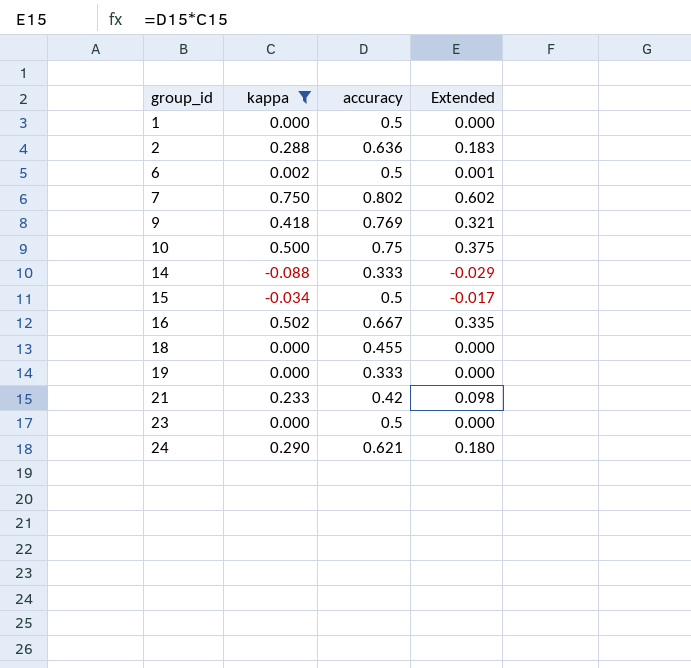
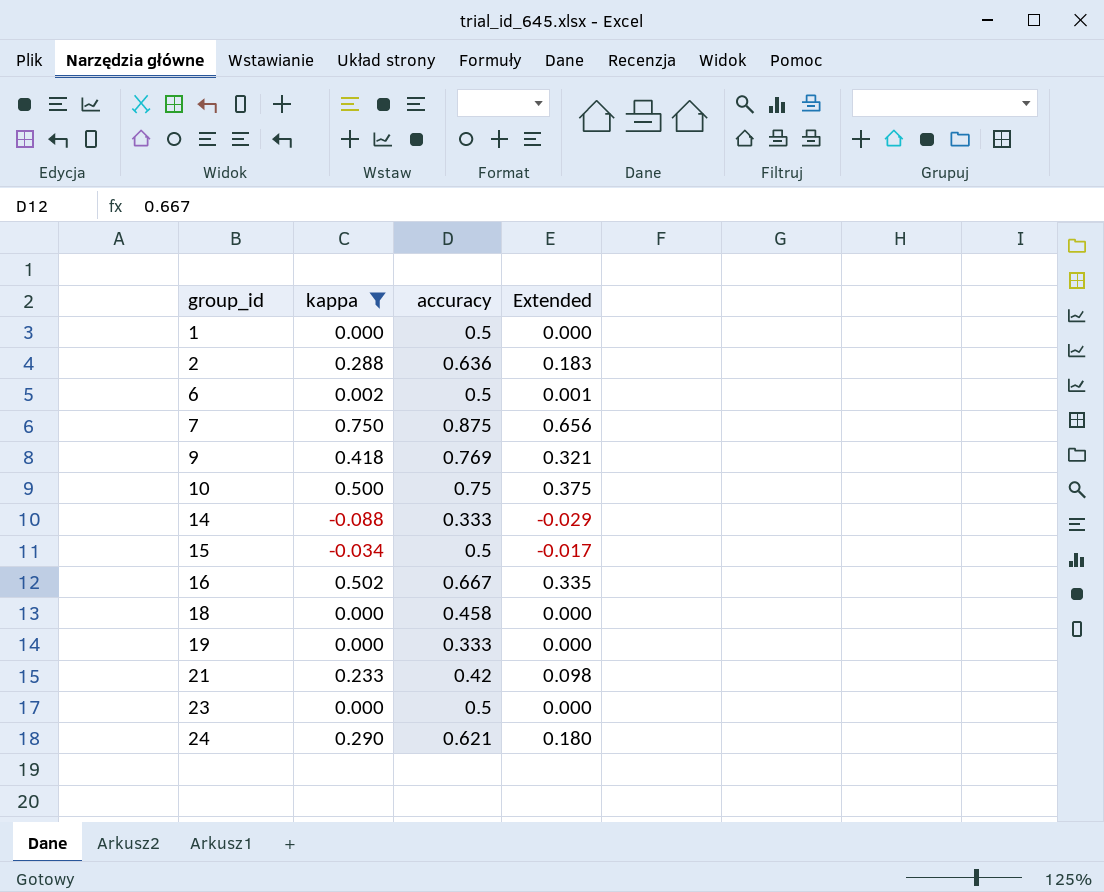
7 | accuracy: 0.802 -> 0.875
7 | Extended: 0.602 -> 0.656
18 | accuracy: 0.455 -> 0.458

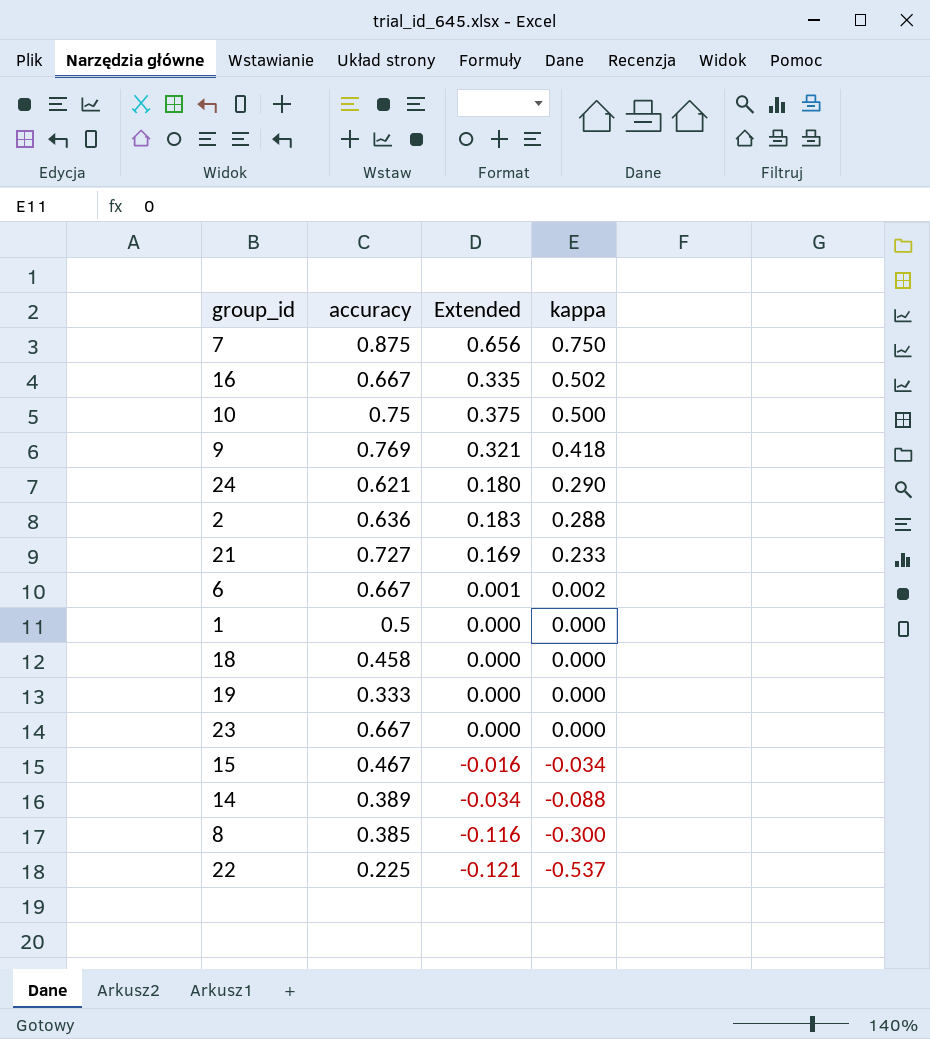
filter: kappa >= -0.088 -> none
row order: group_id ascending -> kappa descending
column kappa | position: 2 -> 4
21 | accuracy: 0.42 -> 0.727
21 | Extended: 0.098 -> 0.169
6 | accuracy: 0.5 -> 0.667
23 | accuracy: 0.5 -> 0.667
15 | accuracy: 0.5 -> 0.467
15 | Extended: -0.017 -> -0.016
14 | accuracy: 0.333 -> 0.389
14 | Extended: -0.029 -> -0.034

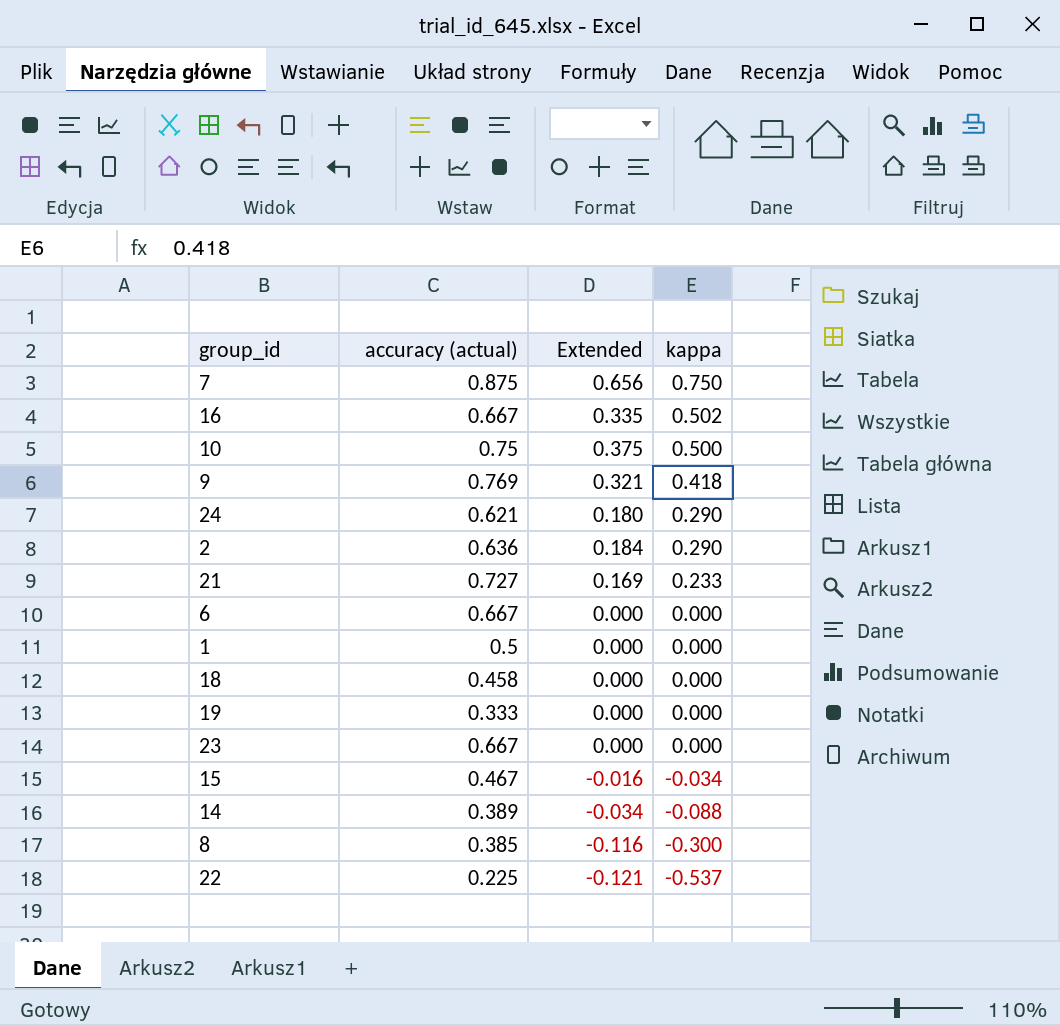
column name: accuracy -> accuracy (actual)
2 | Extended: 0.183 -> 0.184
2 | kappa: 0.288 -> 0.290
6 | Extended: 0.001 -> 0.000
6 | kappa: 0.002 -> 0.000

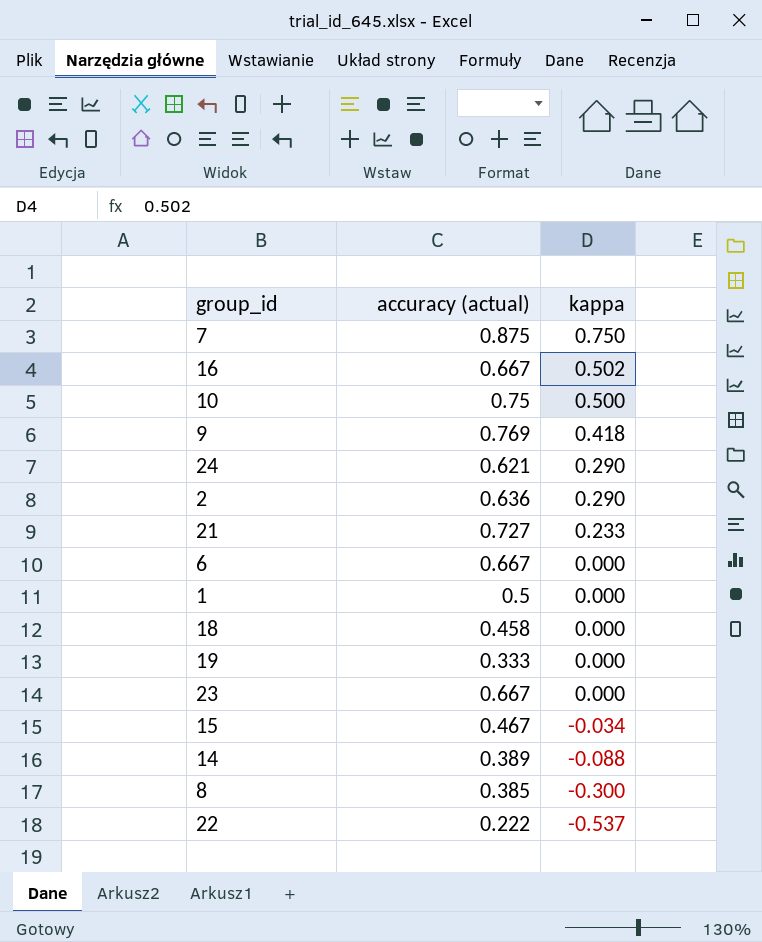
column Extended | formula: [accuracy (actual)] * [kappa] -> none
22 | accuracy (actual): 0.225 -> 0.222

